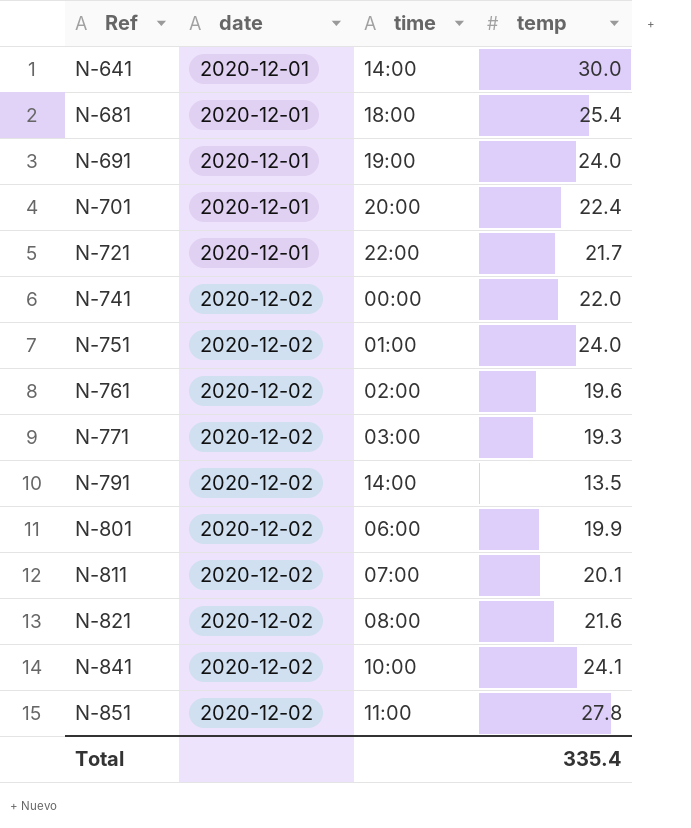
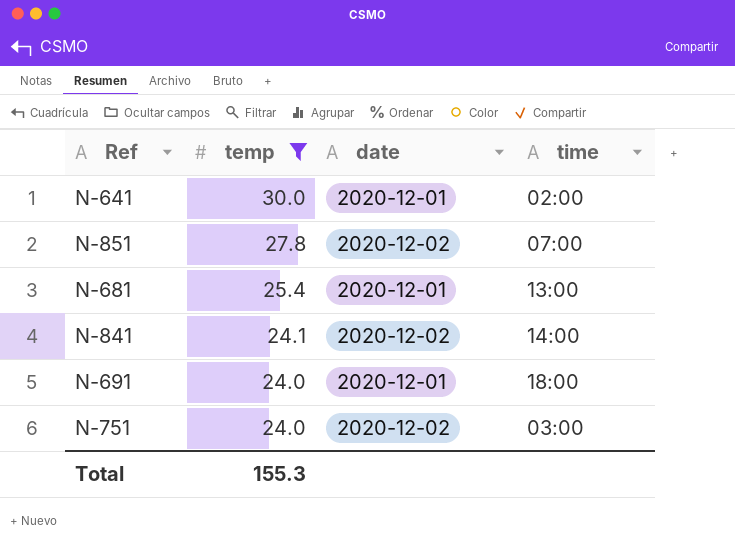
filter: none -> temp >= 24.0
row order: Ref ascending -> temp descending
column temp | position: 4 -> 2
N-641 | time: 14:00 -> 02:00
N-851 | time: 11:00 -> 07:00
N-681 | time: 18:00 -> 13:00
N-841 | time: 10:00 -> 14:00
N-691 | time: 19:00 -> 18:00
N-751 | time: 01:00 -> 03:00
Total | temp: 335.4 -> 155.3

